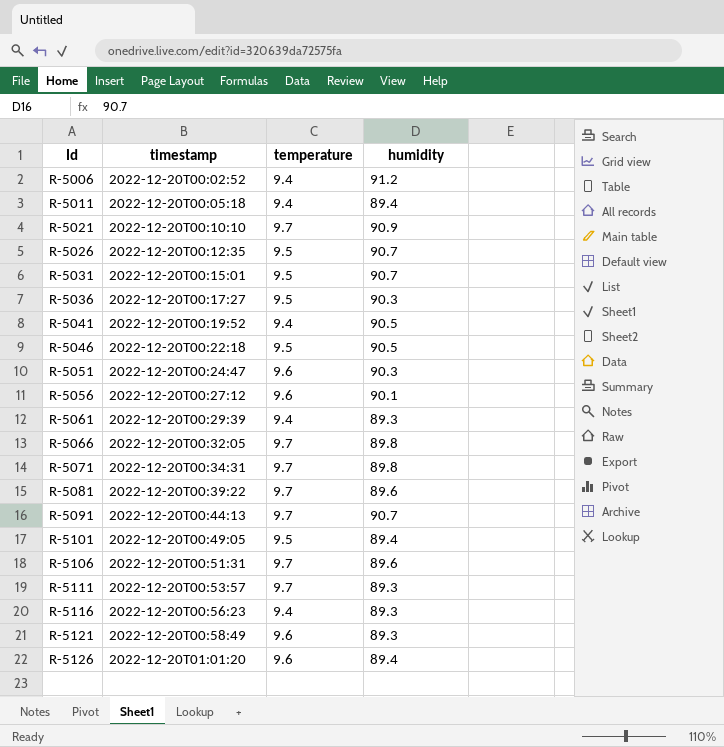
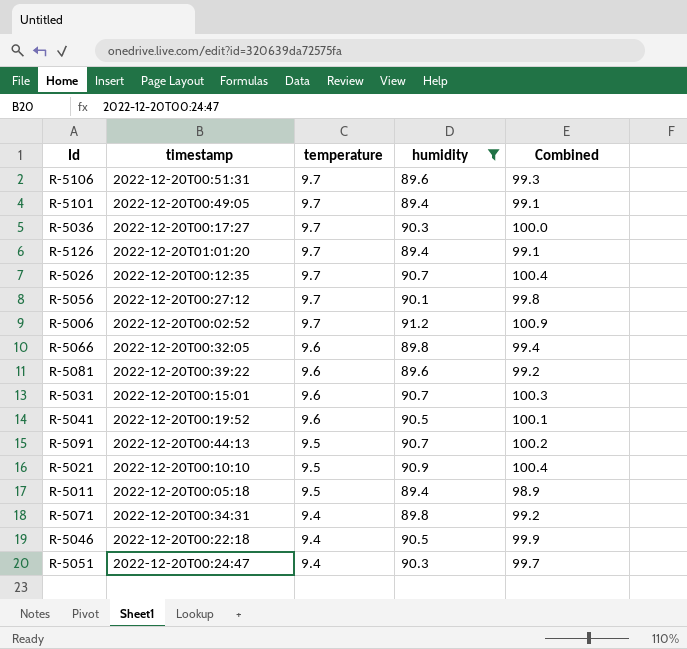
filter: none -> humidity != 89.3
row order: Id ascending -> temperature descending
column Combined | formula: none -> [temperature] + [humidity]
R-5101 | temperature: 9.5 -> 9.7
R-5036 | temperature: 9.5 -> 9.7
R-5126 | temperature: 9.6 -> 9.7
R-5026 | temperature: 9.5 -> 9.7
R-5056 | temperature: 9.6 -> 9.7
R-5006 | temperature: 9.4 -> 9.7
R-5066 | temperature: 9.7 -> 9.6
R-5081 | temperature: 9.7 -> 9.6
R-5031 | temperature: 9.5 -> 9.6
R-5041 | temperature: 9.4 -> 9.6
R-5091 | temperature: 9.7 -> 9.5
R-5021 | temperature: 9.7 -> 9.5
R-5011 | temperature: 9.4 -> 9.5
R-5071 | temperature: 9.7 -> 9.4
R-5046 | temperature: 9.5 -> 9.4
R-5051 | temperature: 9.6 -> 9.4

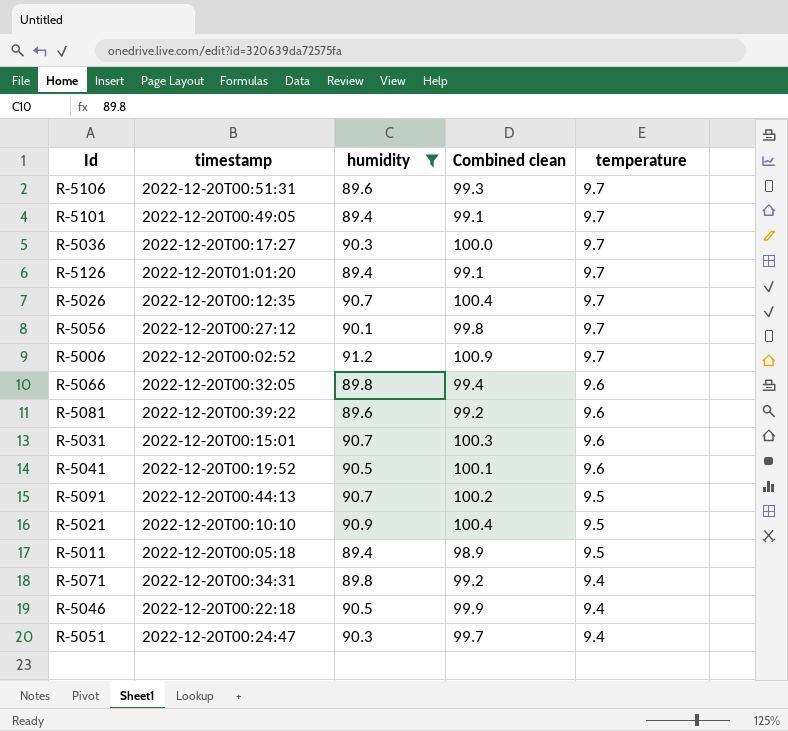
column name: Combined -> Combined clean
column temperature | position: 3 -> 5

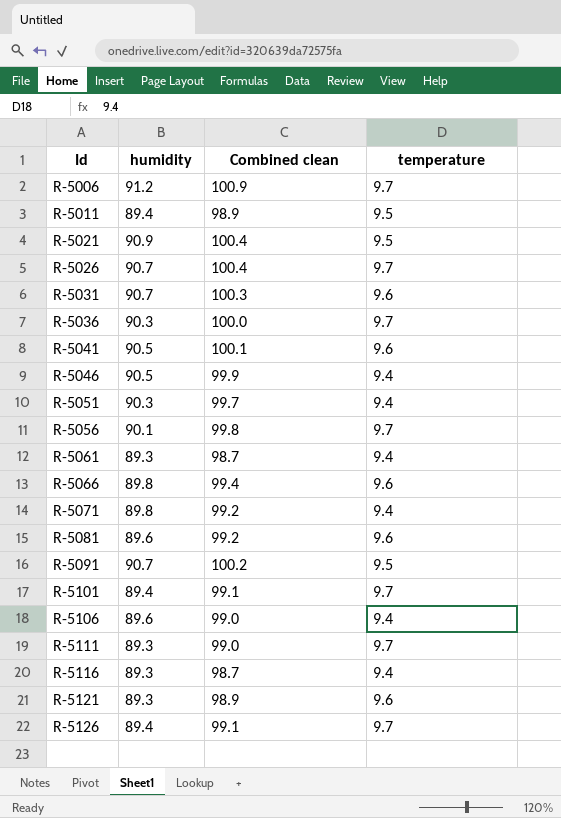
filter: humidity != 89.3 -> none
row order: temperature descending -> Id ascending
column timestamp | position: 2 -> none
R-5106 | Combined clean: 99.3 -> 99.0
R-5106 | temperature: 9.7 -> 9.4

